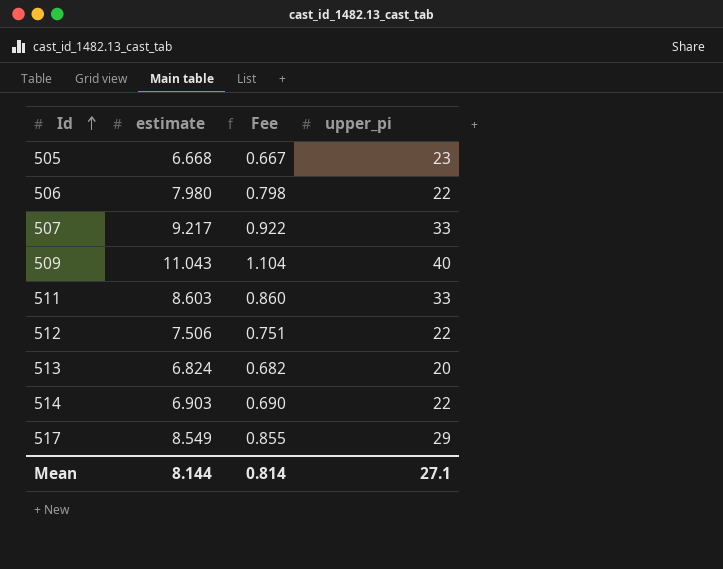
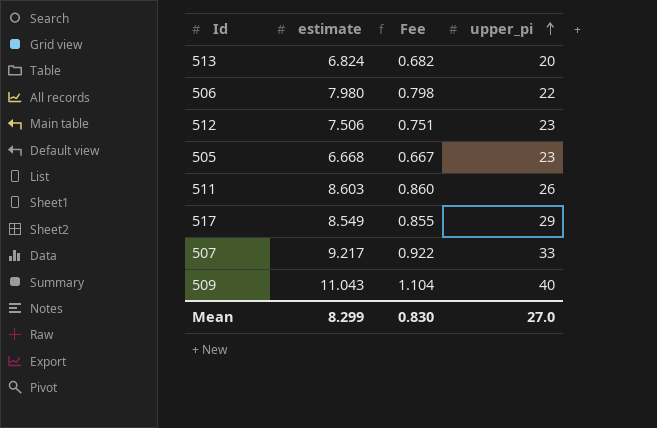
row order: Id ascending -> upper_pi ascending
row 514: 6.903 | 0.690 | 22 -> none
512 | upper_pi: 22 -> 23
511 | upper_pi: 33 -> 26
Mean | estimate: 8.144 -> 8.299
Mean | Fee: 0.814 -> 0.830
Mean | upper_pi: 27.1 -> 27.0

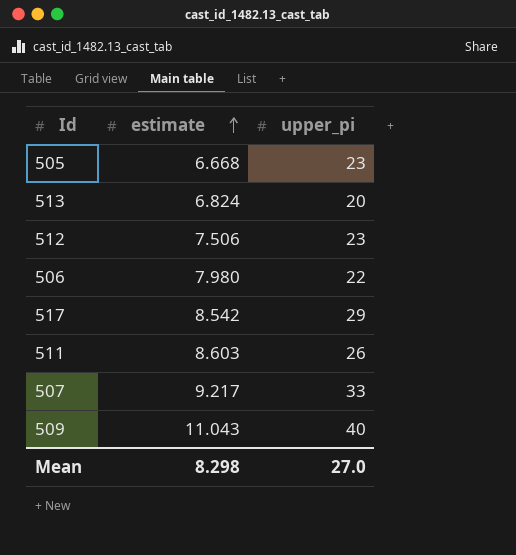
row order: upper_pi ascending -> estimate ascending
column Fee | formula: [estimate] * 0.1 -> none
517 | estimate: 8.549 -> 8.542
Mean | estimate: 8.299 -> 8.298

